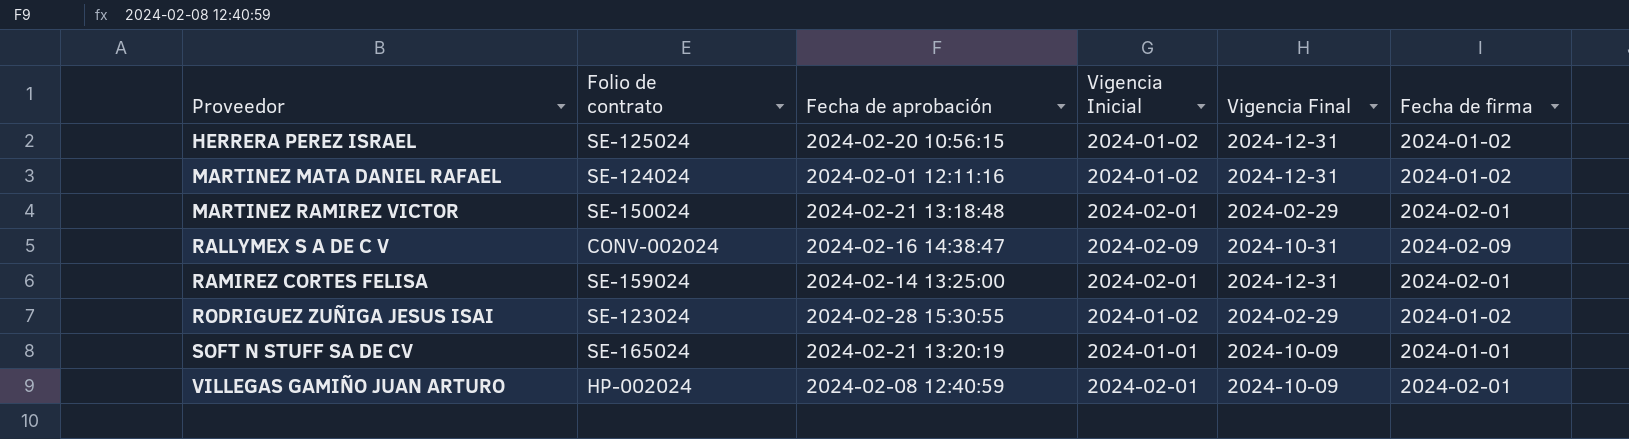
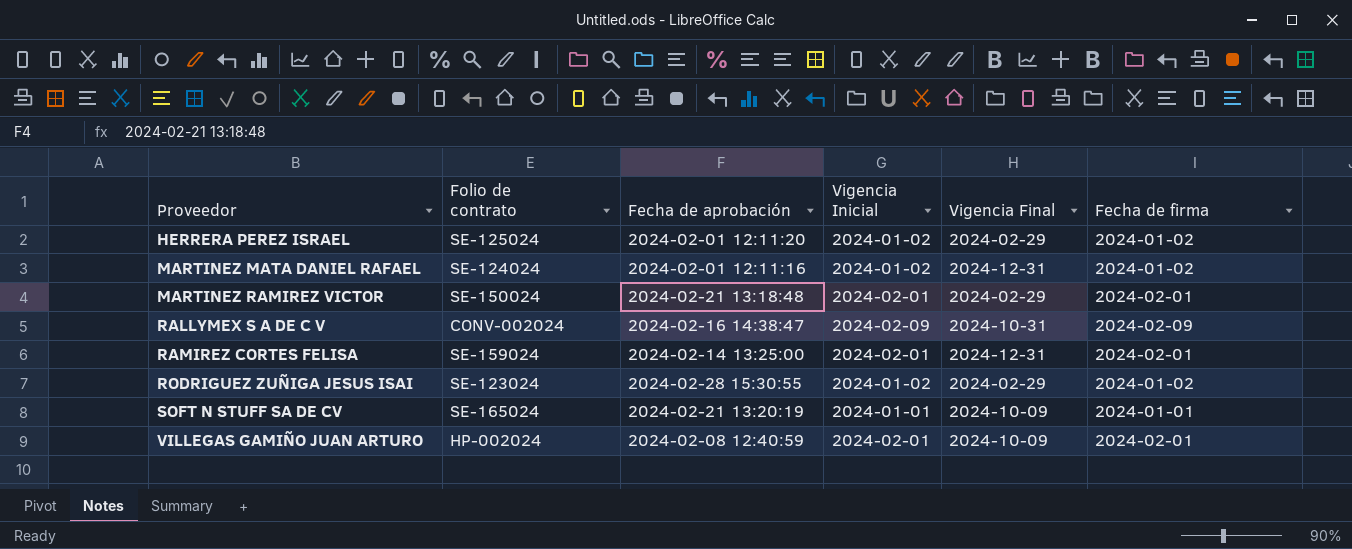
HERRERA PEREZ ISRAEL | Fecha de aprobación: 2024-02-20 10:56:15 -> 2024-02-01 12:11:20
HERRERA PEREZ ISRAEL | Vigencia Final: 2024-12-31 -> 2024-02-29

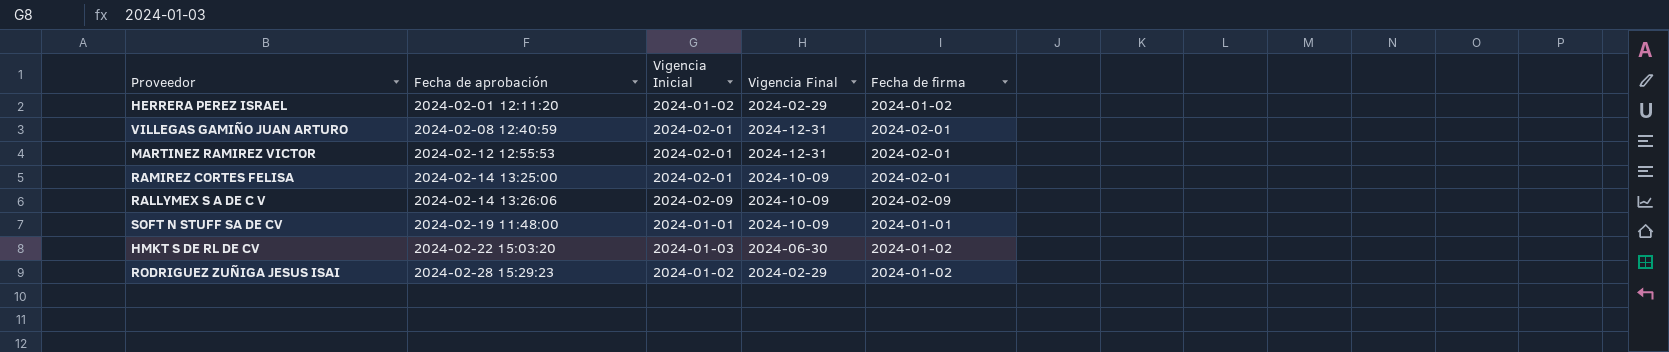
row order: Proveedor ascending -> Fecha de aprobación ascending
column Folio de contrato | position: 2 -> none
row MARTINEZ MATA DANIEL RAFAEL: SE-124024 | 2024-02-01 12:11:16 | 2024-01-02 | 2024-12-31 | 2024-01-02 -> none
VILLEGAS GAMIÑO JUAN ARTURO | Vigencia Final: 2024-10-09 -> 2024-12-31
MARTINEZ RAMIREZ VICTOR | Fecha de aprobación: 2024-02-21 13:18:48 -> 2024-02-12 12:55:53
MARTINEZ RAMIREZ VICTOR | Vigencia Final: 2024-02-29 -> 2024-12-31
RAMIREZ CORTES FELISA | Vigencia Final: 2024-12-31 -> 2024-10-09
RALLYMEX S A DE C V | Fecha de aprobación: 2024-02-16 14:38:47 -> 2024-02-14 13:26:06
RALLYMEX S A DE C V | Vigencia Final: 2024-10-31 -> 2024-10-09
SOFT N STUFF SA DE CV | Fecha de aprobación: 2024-02-21 13:20:19 -> 2024-02-19 11:48:00
row HMKT S DE RL DE CV: none -> 2024-02-22 15:03:20 | 2024-01-03 | 2024-06-30 | 2024-01-02
RODRIGUEZ ZUÑIGA JESUS ISAI | Fecha de aprobación: 2024-02-28 15:30:55 -> 2024-02-28 15:29:23

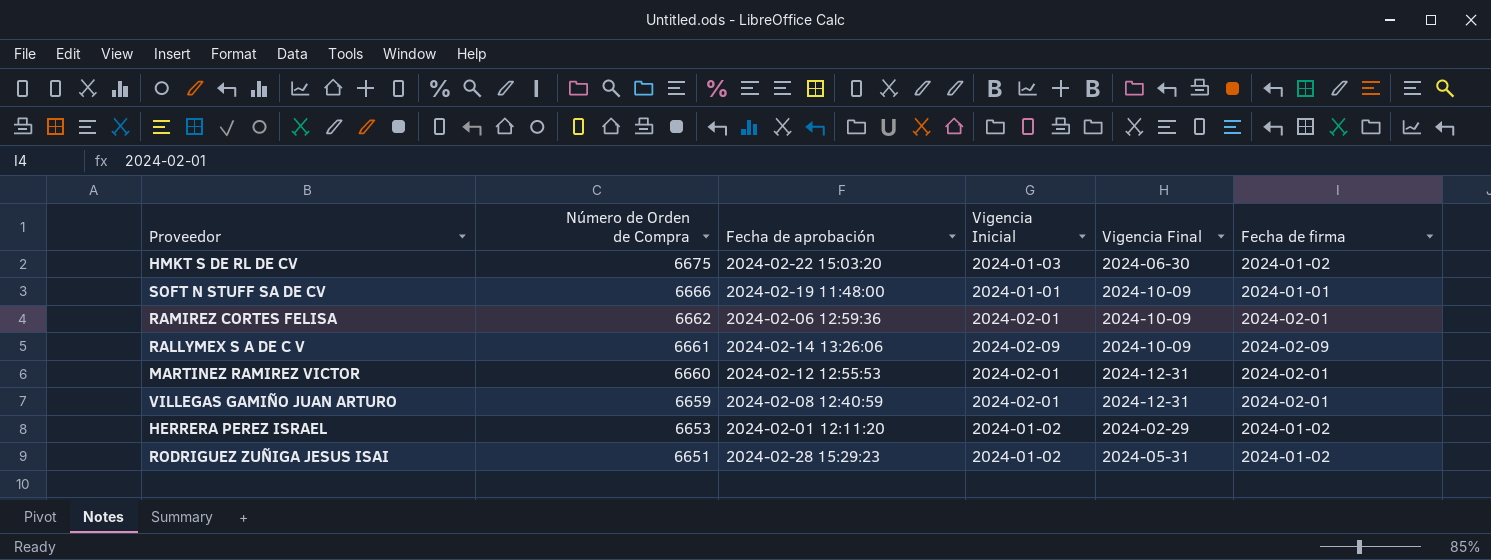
row order: Fecha de aprobación ascending -> Número de Orden de Compra descending
column Número de Orden de Compra | position: none -> 2
RAMIREZ CORTES FELISA | Fecha de aprobación: 2024-02-14 13:25:00 -> 2024-02-06 12:59:36
RODRIGUEZ ZUÑIGA JESUS ISAI | Vigencia Final: 2024-02-29 -> 2024-05-31

